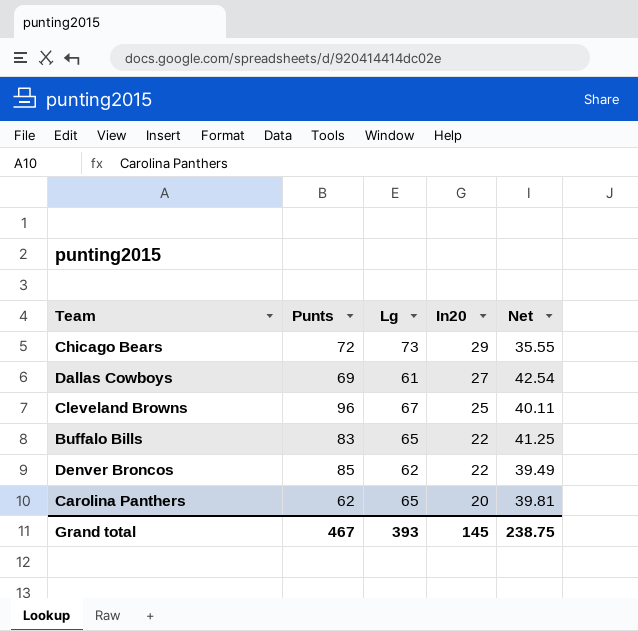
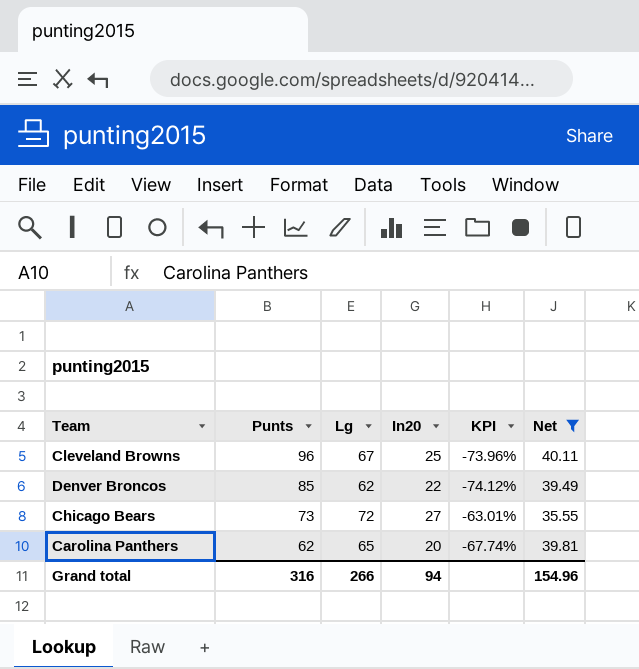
filter: none -> Net <= 40.11
row order: In20 descending -> Punts descending
column KPI | formula: none -> ([In20] - [Punts]) / [Punts]
Chicago Bears | Punts: 72 -> 73
Chicago Bears | Lg: 73 -> 72
Chicago Bears | In20: 29 -> 27
Grand total | Punts: 467 -> 316
Grand total | Lg: 393 -> 266
Grand total | In20: 145 -> 94
Grand total | Net: 238.75 -> 154.96

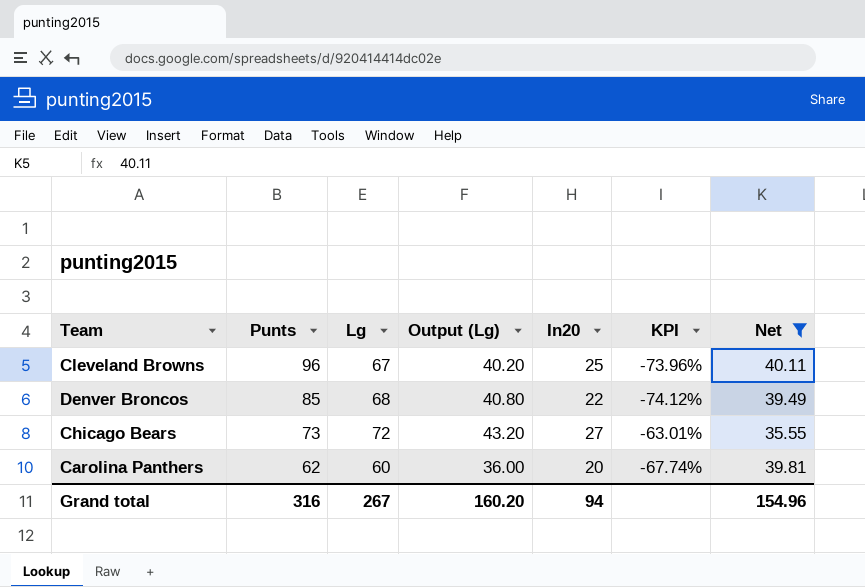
column Output (Lg) | formula: none -> [Lg] * 0.6
Denver Broncos | Lg: 62 -> 68
Carolina Panthers | Lg: 65 -> 60
Grand total | Lg: 266 -> 267

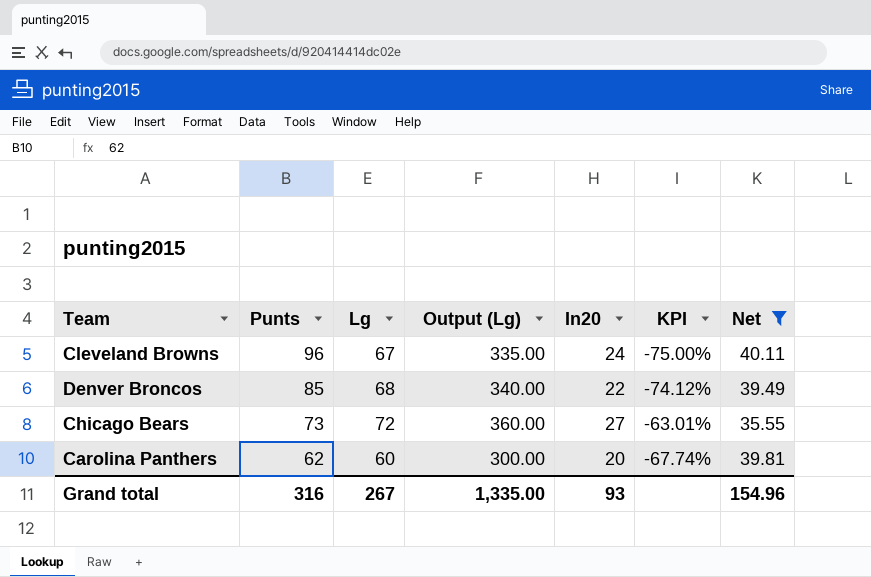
column Output (Lg) | formula: [Lg] * 0.6 -> [Lg] * 5
Cleveland Browns | In20: 25 -> 24
Cleveland Browns | KPI: -73.96% -> -75.00%
Grand total | Output (Lg): 160.20 -> 1,335.00
Grand total | In20: 94 -> 93

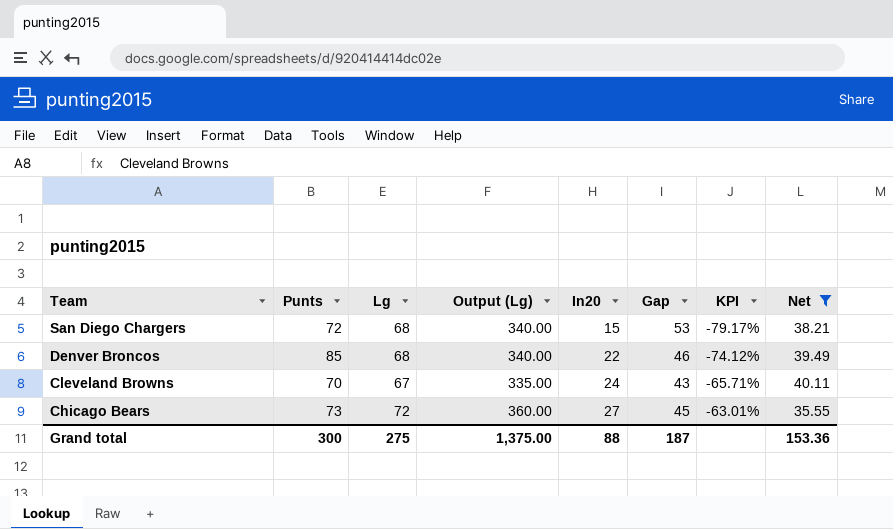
row order: Punts descending -> Team descending
column Gap | formula: none -> [Lg] - [In20]
row Carolina Panthers: 62 | 60 | 300.00 | 20 | -67.74% | 39.81 -> none
row San Diego Chargers: none -> 72 | 68 | 340.00 | 15 | 53 | -79.17% | 38.21
Cleveland Browns | Punts: 96 -> 70
Cleveland Browns | KPI: -75.00% -> -65.71%
Grand total | Punts: 316 -> 300
Grand total | Lg: 267 -> 275
Grand total | Output (Lg): 1,335.00 -> 1,375.00
Grand total | In20: 93 -> 88
Grand total | Net: 154.96 -> 153.36

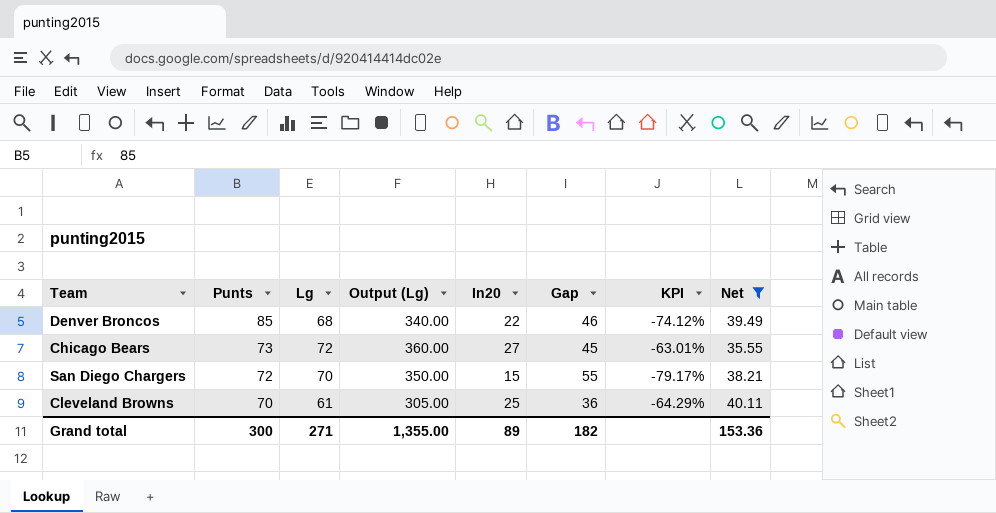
row order: Team descending -> Punts descending
San Diego Chargers | Lg: 68 -> 70
San Diego Chargers | Output (Lg): 340.00 -> 350.00
San Diego Chargers | Gap: 53 -> 55
Cleveland Browns | Lg: 67 -> 61
Cleveland Browns | Output (Lg): 335.00 -> 305.00
Cleveland Browns | In20: 24 -> 25
Cleveland Browns | Gap: 43 -> 36
Cleveland Browns | KPI: -65.71% -> -64.29%
Grand total | Lg: 275 -> 271
Grand total | Output (Lg): 1,375.00 -> 1,355.00
Grand total | In20: 88 -> 89
Grand total | Gap: 187 -> 182

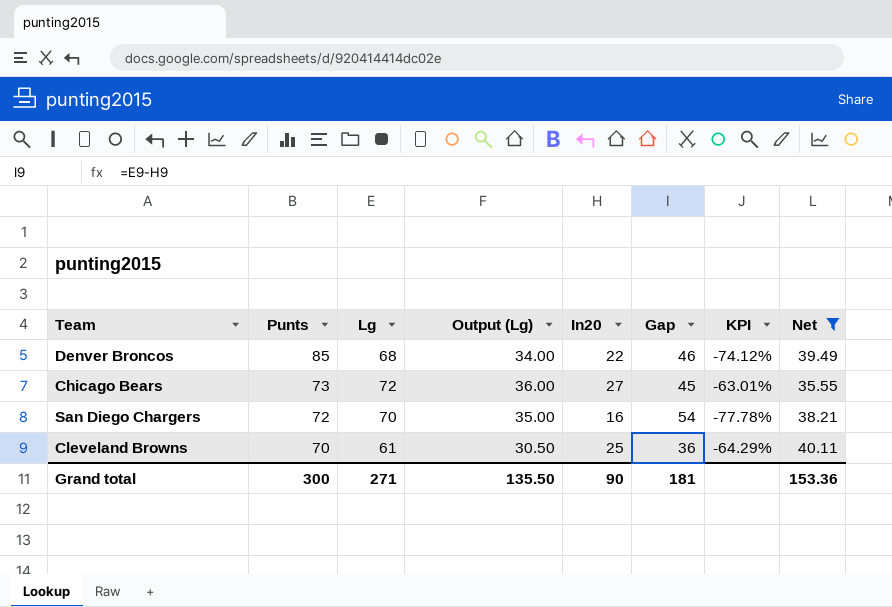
column Output (Lg) | formula: [Lg] * 5 -> [Lg] * 0.5
San Diego Chargers | In20: 15 -> 16
San Diego Chargers | Gap: 55 -> 54
San Diego Chargers | KPI: -79.17% -> -77.78%
Grand total | Output (Lg): 1,355.00 -> 135.50
Grand total | In20: 89 -> 90
Grand total | Gap: 182 -> 181

